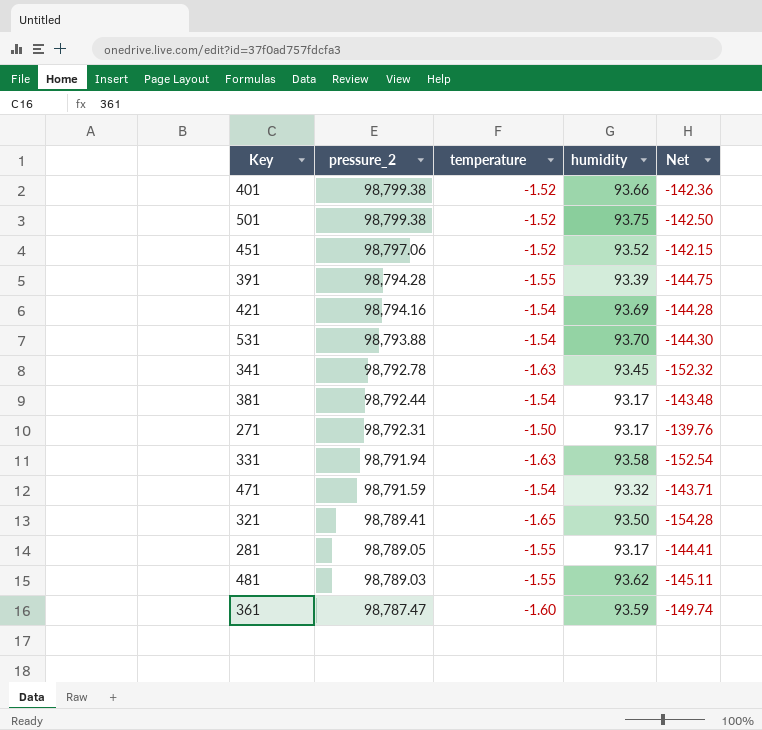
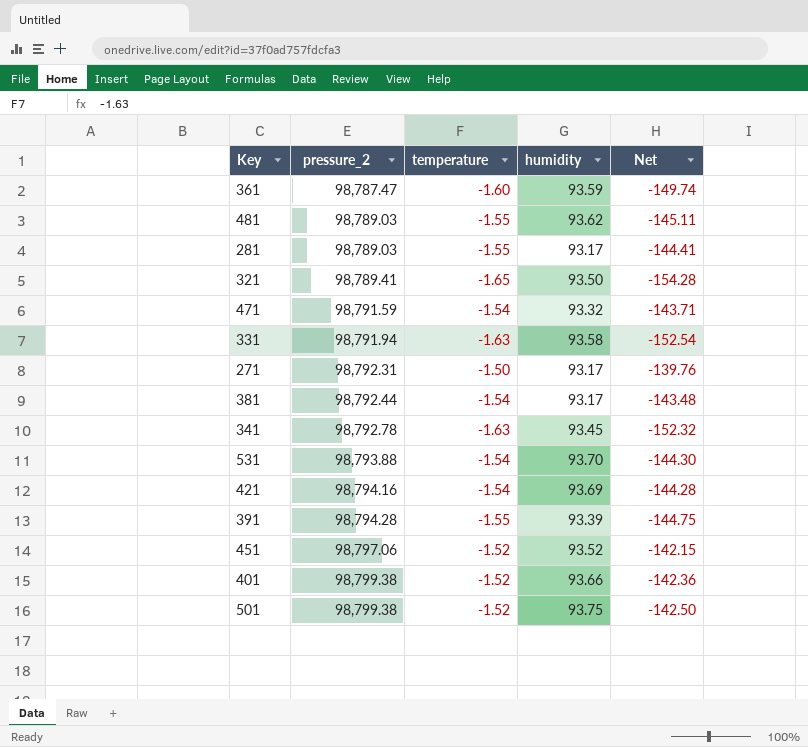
row order: pressure_2 descending -> pressure_2 ascending
281 | pressure_2: 98,789.05 -> 98,789.03

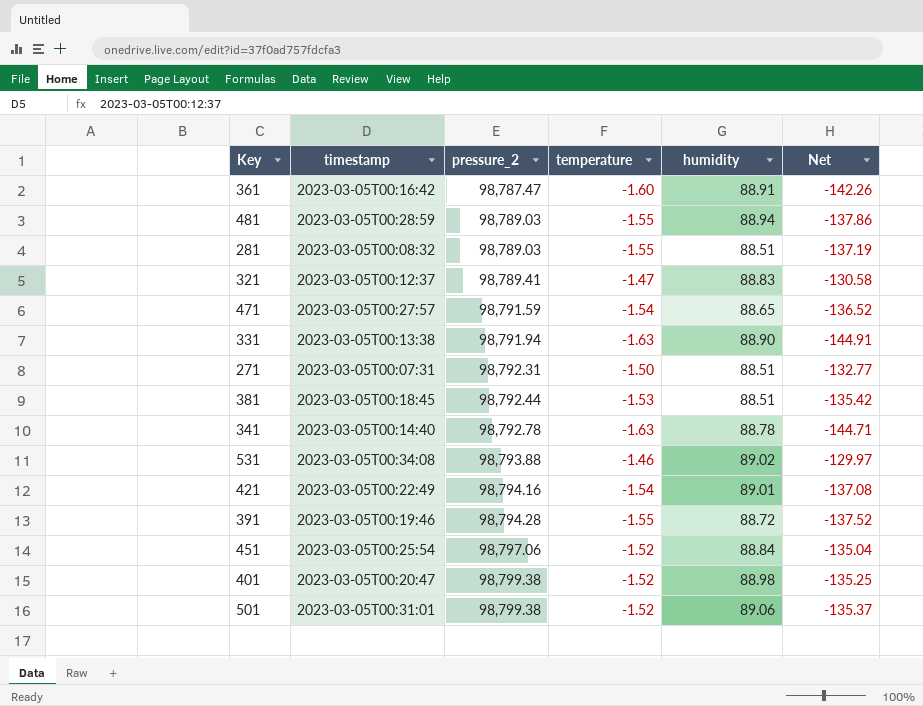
column timestamp | position: none -> 2
361 | humidity: 93.59 -> 88.91
361 | Net: -149.74 -> -142.26
481 | humidity: 93.62 -> 88.94
481 | Net: -145.11 -> -137.86
281 | humidity: 93.17 -> 88.51
281 | Net: -144.41 -> -137.19
321 | temperature: -1.65 -> -1.47
321 | humidity: 93.50 -> 88.83
321 | Net: -154.28 -> -130.58
471 | humidity: 93.32 -> 88.65
471 | Net: -143.71 -> -136.52
331 | humidity: 93.58 -> 88.90
331 | Net: -152.54 -> -144.91
271 | humidity: 93.17 -> 88.51
271 | Net: -139.76 -> -132.77
381 | temperature: -1.54 -> -1.53
381 | humidity: 93.17 -> 88.51
381 | Net: -143.48 -> -135.42
341 | humidity: 93.45 -> 88.78
341 | Net: -152.32 -> -144.71
531 | temperature: -1.54 -> -1.46
531 | humidity: 93.70 -> 89.02
531 | Net: -144.30 -> -129.97
421 | humidity: 93.69 -> 89.01
421 | Net: -144.28 -> -137.08
391 | humidity: 93.39 -> 88.72
391 | Net: -144.75 -> -137.52
451 | humidity: 93.52 -> 88.84
451 | Net: -142.15 -> -135.04
401 | humidity: 93.66 -> 88.98
401 | Net: -142.36 -> -135.25
501 | humidity: 93.75 -> 89.06
501 | Net: -142.50 -> -135.37

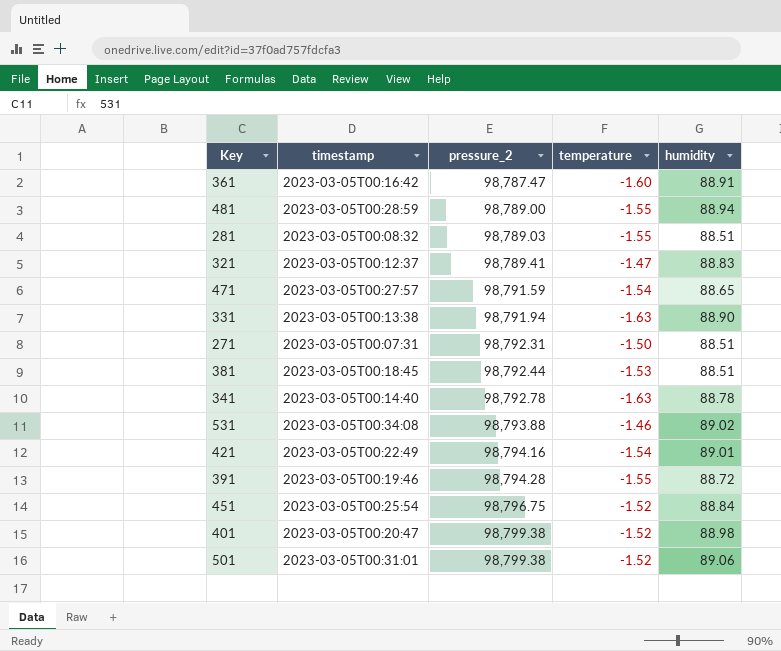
column Net | formula: [temperature] * [humidity] -> none
481 | pressure_2: 98,789.03 -> 98,789.00
451 | pressure_2: 98,797.06 -> 98,796.75

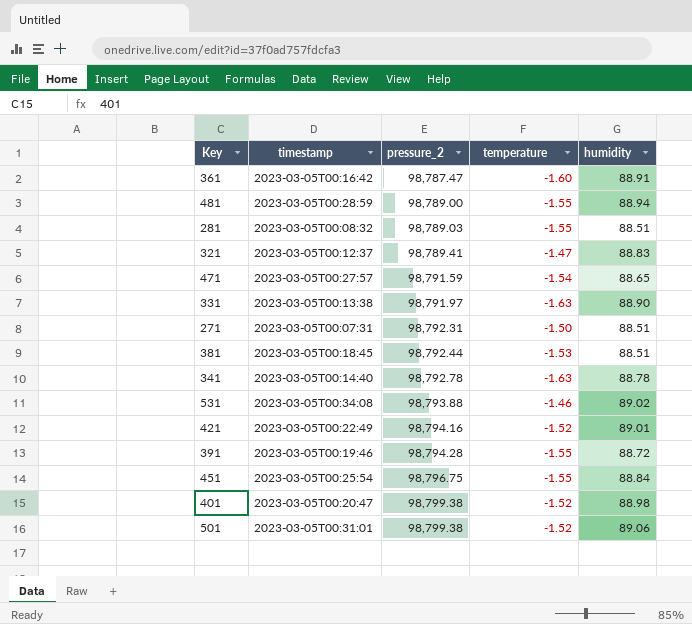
331 | pressure_2: 98,791.94 -> 98,791.97
421 | temperature: -1.54 -> -1.52
451 | temperature: -1.52 -> -1.55

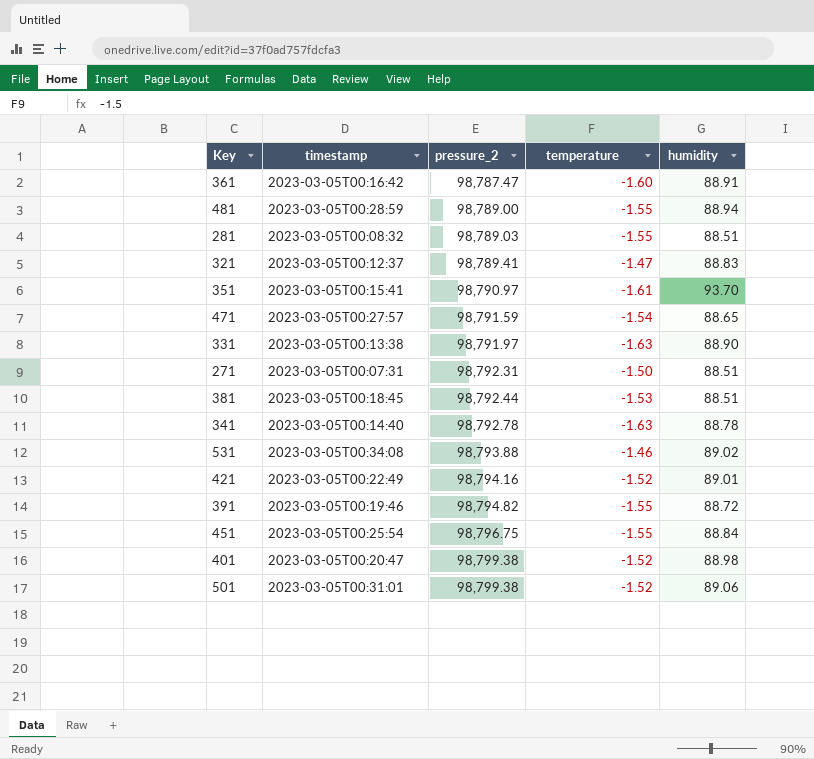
row 351: none -> 2023-03-05T00:15:41 | 98,790.97 | -1.61 | 93.70
391 | pressure_2: 98,794.28 -> 98,794.82

